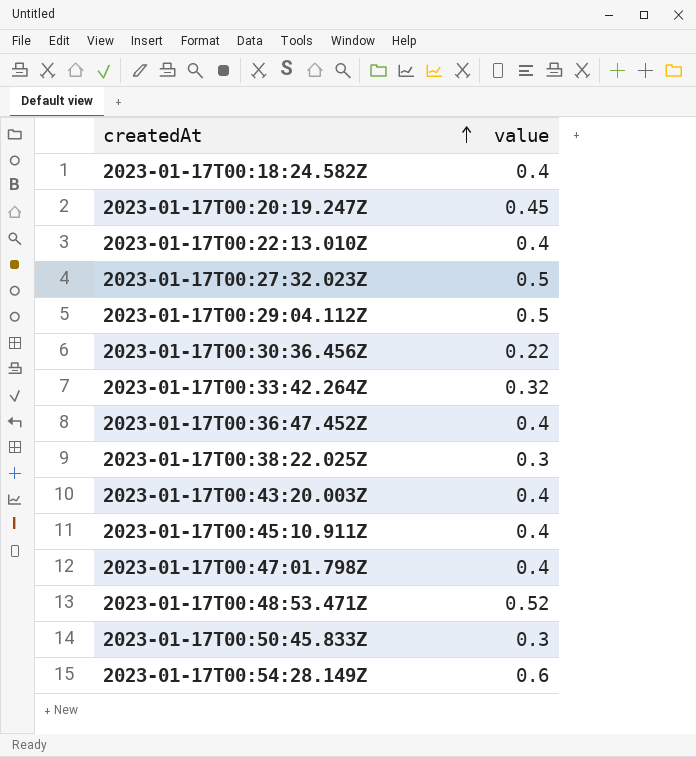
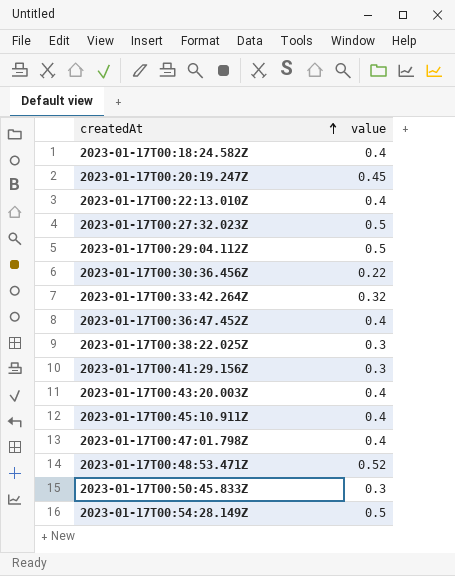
row 2023-01-17T00:41:29.156Z: none -> 0.3
2023-01-17T00:54:28.149Z | value: 0.6 -> 0.5

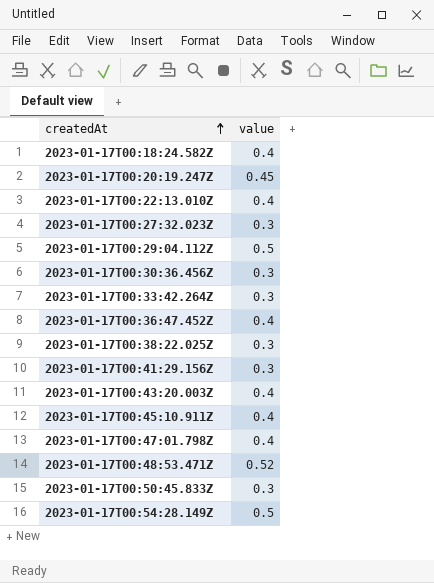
2023-01-17T00:27:32.023Z | value: 0.5 -> 0.3
2023-01-17T00:30:36.456Z | value: 0.22 -> 0.3
2023-01-17T00:33:42.264Z | value: 0.32 -> 0.3

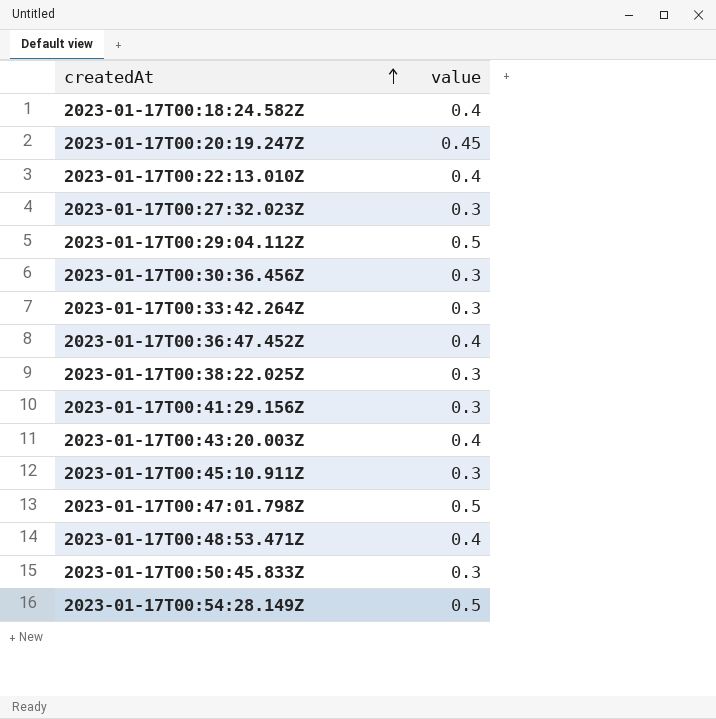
2023-01-17T00:45:10.911Z | value: 0.4 -> 0.3
2023-01-17T00:47:01.798Z | value: 0.4 -> 0.5
2023-01-17T00:48:53.471Z | value: 0.52 -> 0.4

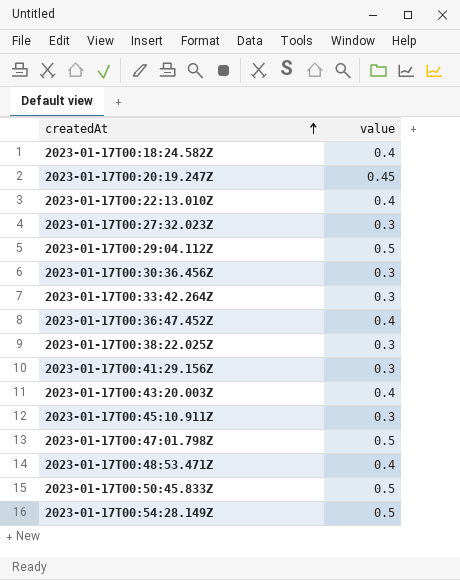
2023-01-17T00:50:45.833Z | value: 0.3 -> 0.5

